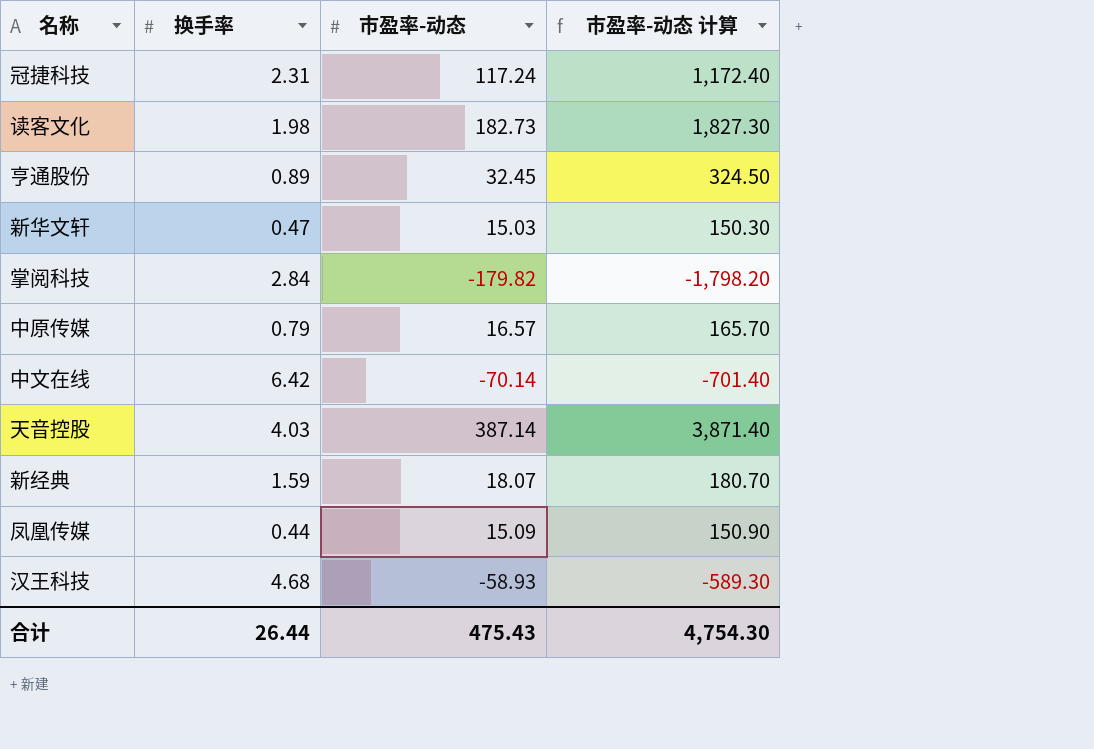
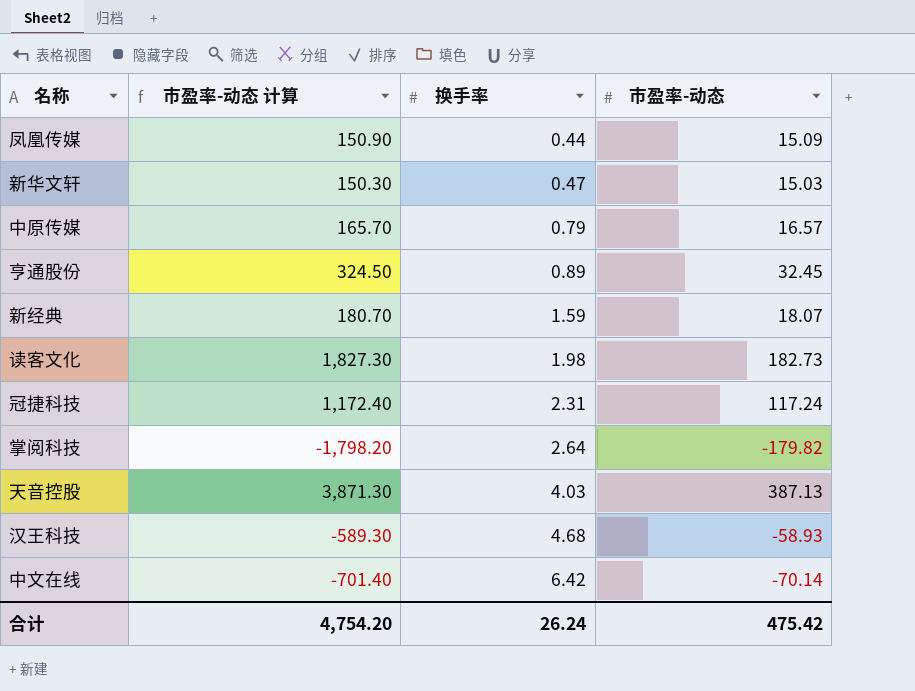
row order: none -> 换手率 ascending
column 市盈率-动态 计算 | position: 4 -> 2
掌阅科技 | 换手率: 2.84 -> 2.64
天音控股 | 市盈率-动态 计算: 3,871.40 -> 3,871.30
天音控股 | 市盈率-动态: 387.14 -> 387.13
合计 | 市盈率-动态 计算: 4,754.30 -> 4,754.20
合计 | 换手率: 26.44 -> 26.24
合计 | 市盈率-动态: 475.43 -> 475.42

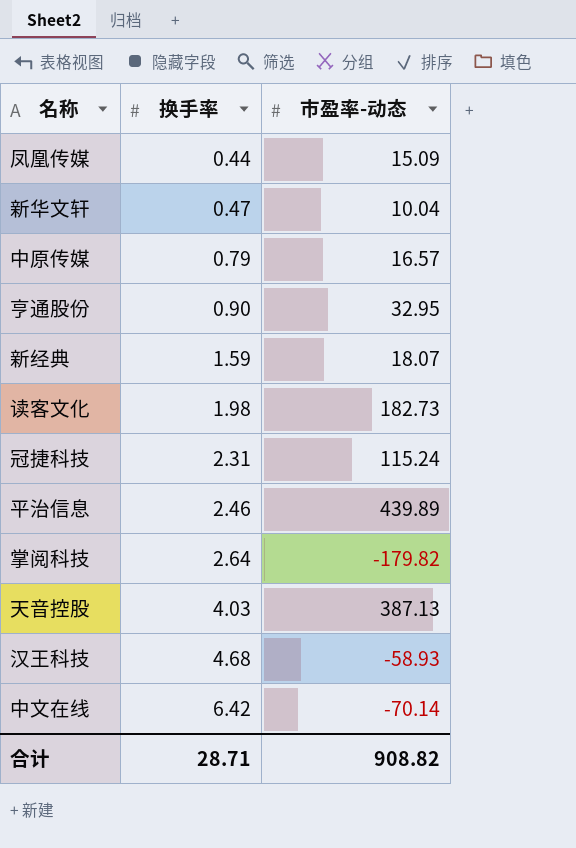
column 市盈率-动态 计算 | formula: [市盈率-动态] * 10 -> none
新华文轩 | 市盈率-动态: 15.03 -> 10.04
亨通股份 | 换手率: 0.89 -> 0.90
亨通股份 | 市盈率-动态: 32.45 -> 32.95
冠捷科技 | 市盈率-动态: 117.24 -> 115.24
row 平治信息: none -> 2.46 | 439.89
合计 | 换手率: 26.24 -> 28.71
合计 | 市盈率-动态: 475.42 -> 908.82

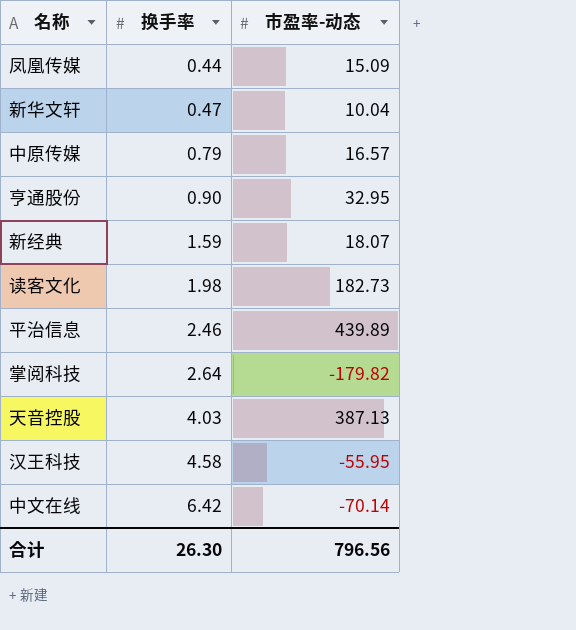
row 冠捷科技: 2.31 | 115.24 -> none
汉王科技 | 换手率: 4.68 -> 4.58
汉王科技 | 市盈率-动态: -58.93 -> -55.95
合计 | 换手率: 28.71 -> 26.30
合计 | 市盈率-动态: 908.82 -> 796.56

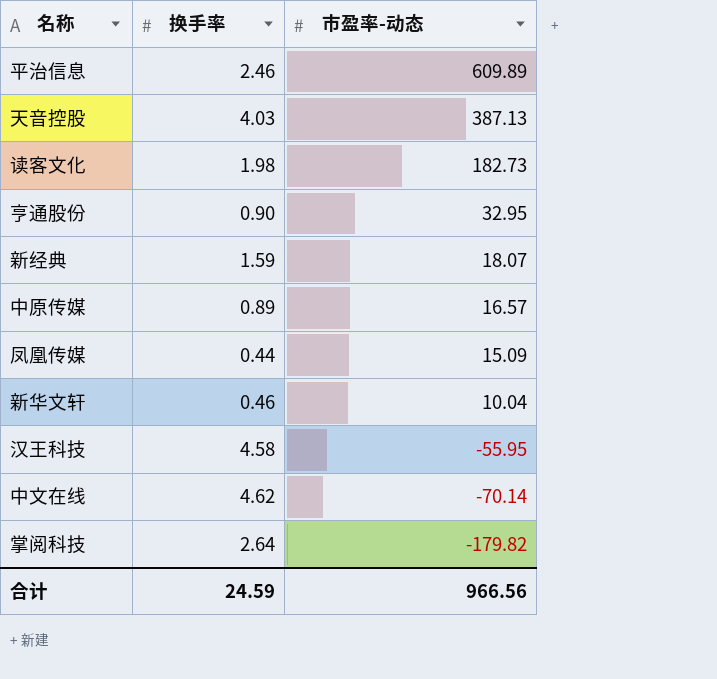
row order: 换手率 ascending -> 市盈率-动态 descending
平治信息 | 市盈率-动态: 439.89 -> 609.89
中原传媒 | 换手率: 0.79 -> 0.89
新华文轩 | 换手率: 0.47 -> 0.46
中文在线 | 换手率: 6.42 -> 4.62
合计 | 换手率: 26.30 -> 24.59
合计 | 市盈率-动态: 796.56 -> 966.56

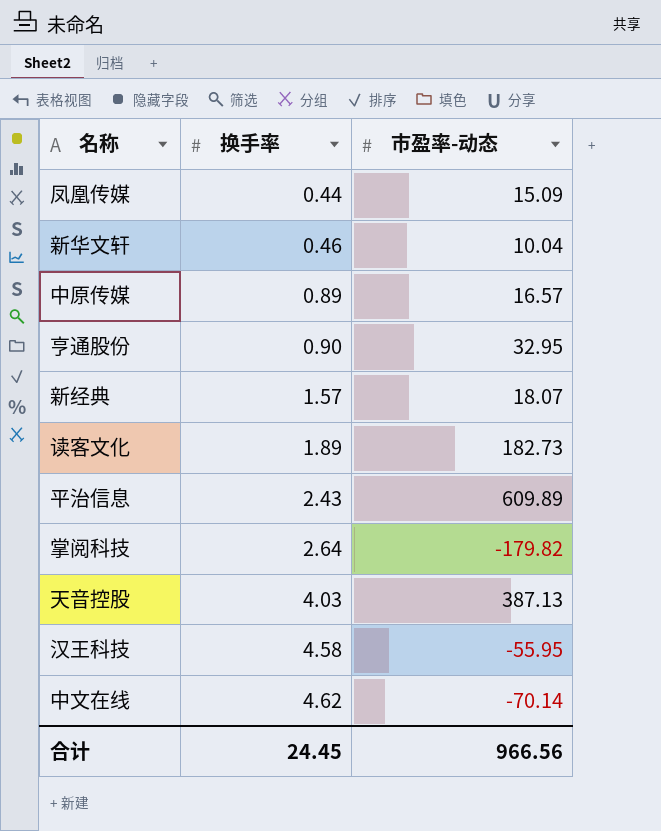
row order: 市盈率-动态 descending -> 换手率 ascending
新经典 | 换手率: 1.59 -> 1.57
读客文化 | 换手率: 1.98 -> 1.89
平治信息 | 换手率: 2.46 -> 2.43
合计 | 换手率: 24.59 -> 24.45

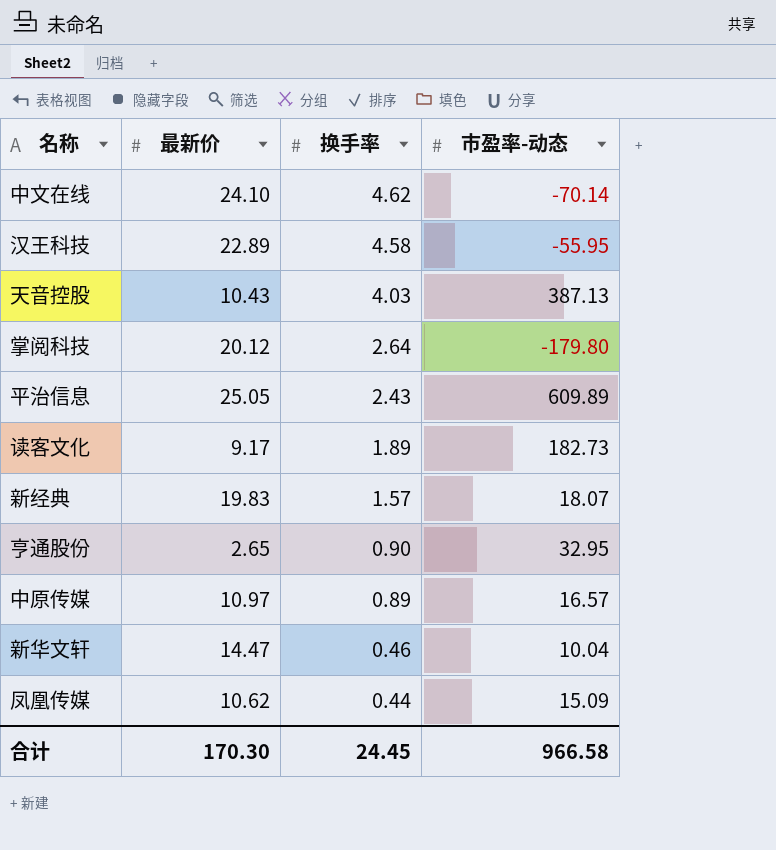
row order: 换手率 ascending -> 换手率 descending
column 最新价 | position: none -> 2
掌阅科技 | 市盈率-动态: -179.82 -> -179.80
合计 | 市盈率-动态: 966.56 -> 966.58

